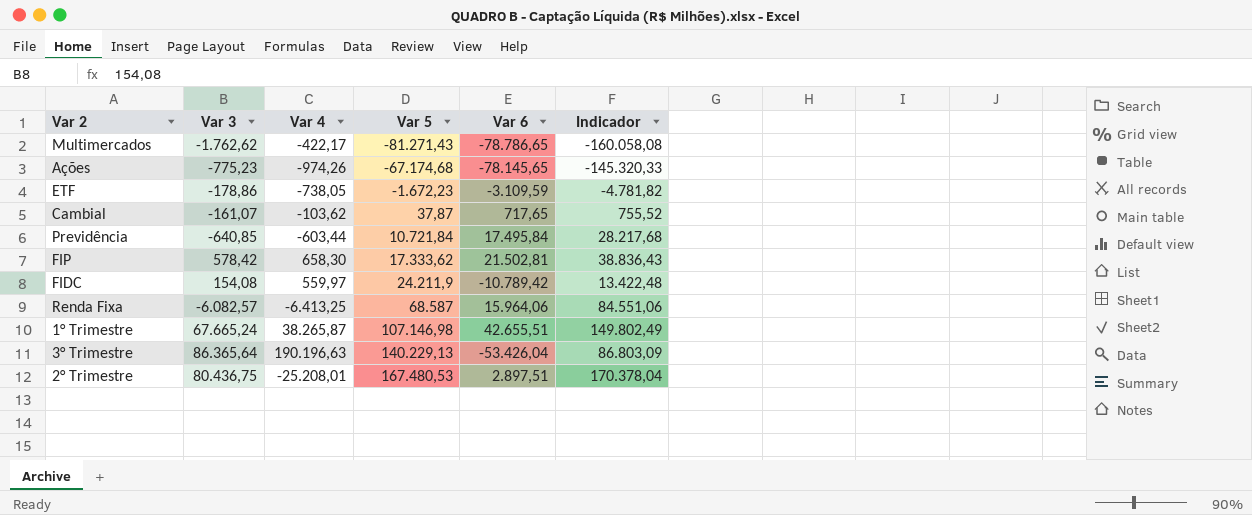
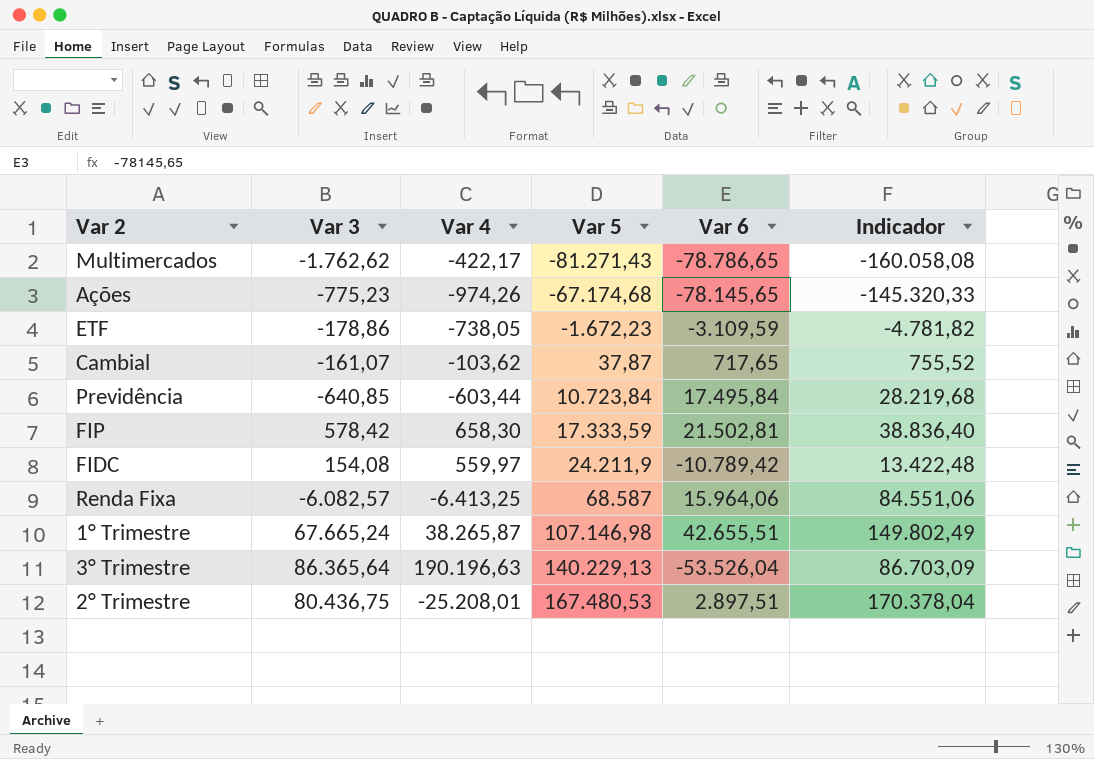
Previdência | Var 5: 10.721,84 -> 10.723,84
Previdência | Indicador: 28.217,68 -> 28.219,68
FIP | Var 5: 17.333,62 -> 17.333,59
FIP | Indicador: 38.836,43 -> 38.836,40
3° Trimestre | Var 6: -53.426,04 -> -53.526,04
3° Trimestre | Indicador: 86.803,09 -> 86.703,09

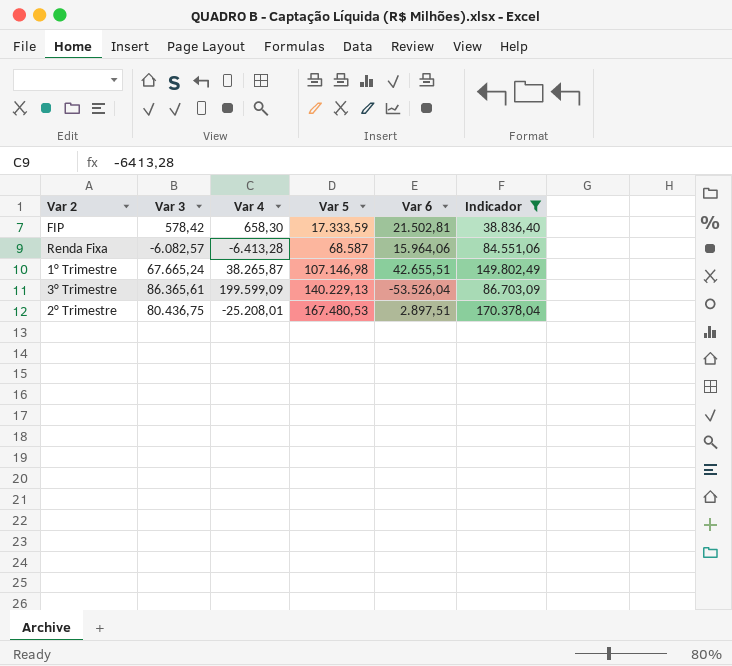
filter: none -> Indicador >= 38.836,40
Renda Fixa | Var 4: -6.413,25 -> -6.413,28
3° Trimestre | Var 3: 86.365,64 -> 86.365,61
3° Trimestre | Var 4: 190.196,63 -> 199.599,09

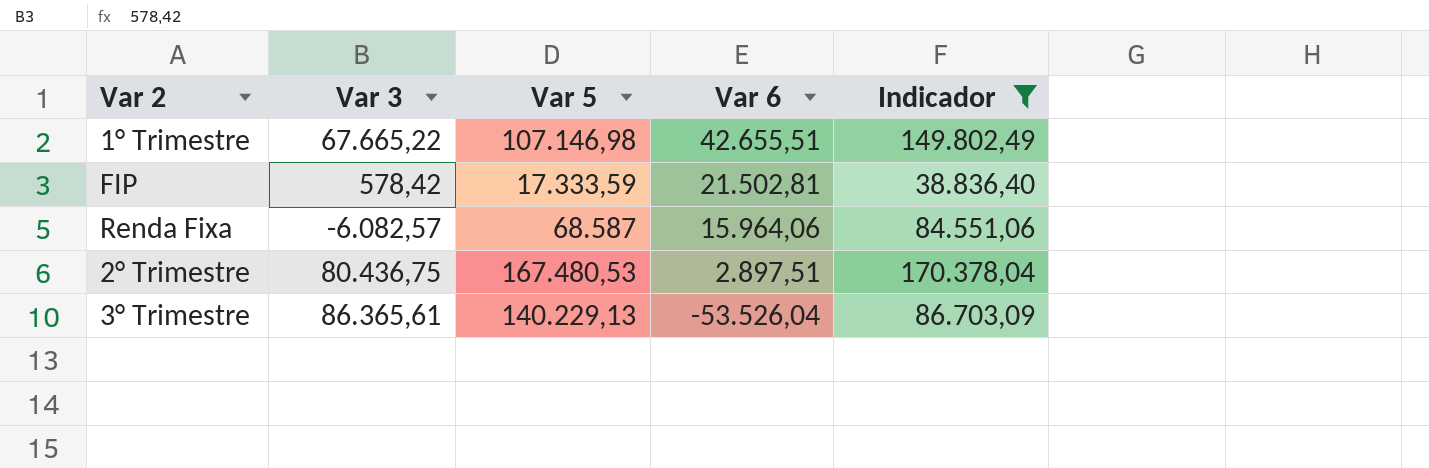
row order: Var 5 ascending -> Var 6 descending
column Var 4 | position: 3 -> none
1° Trimestre | Var 3: 67.665,24 -> 67.665,22

